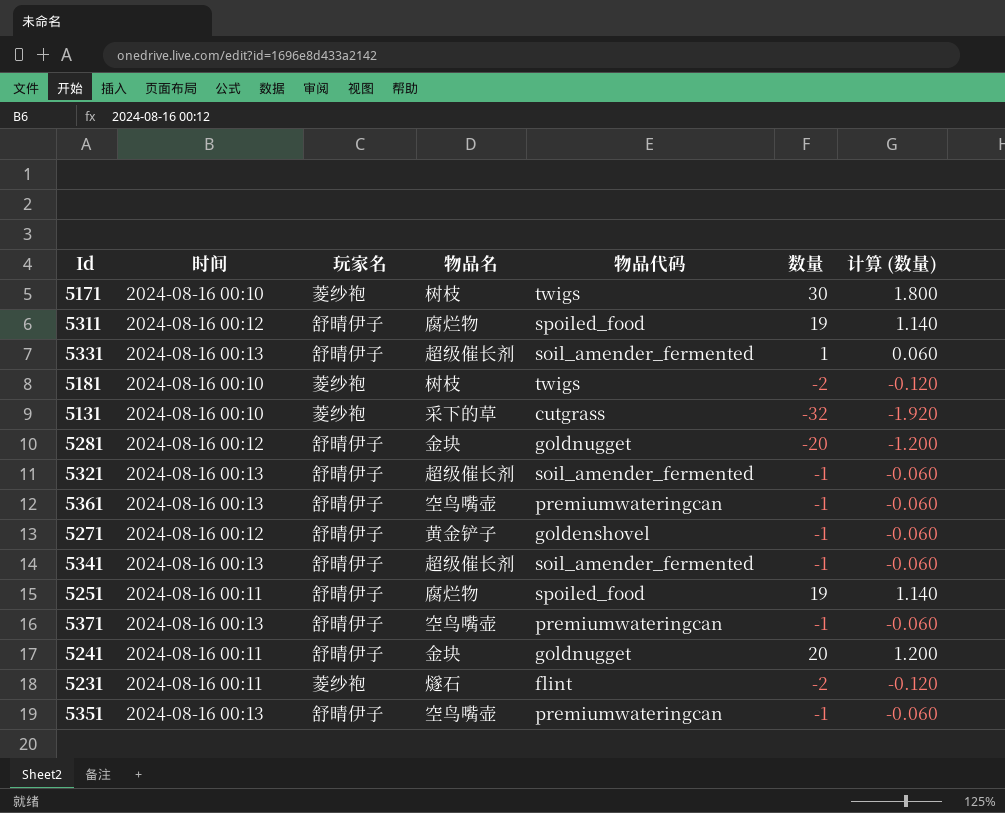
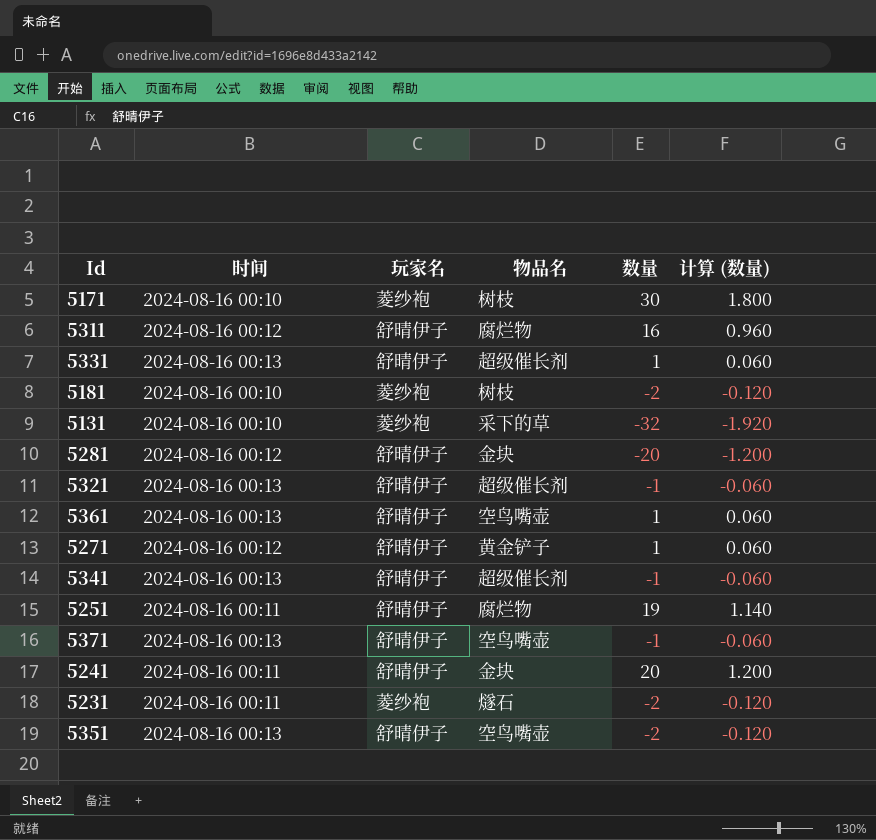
column 物品代码 | position: 5 -> none
5311 | 数量: 19 -> 16
5311 | 计算 (数量): 1.140 -> 0.960
5361 | 数量: -1 -> 1
5361 | 计算 (数量): -0.060 -> 0.060
5271 | 数量: -1 -> 1
5271 | 计算 (数量): -0.060 -> 0.060
5351 | 数量: -1 -> -2
5351 | 计算 (数量): -0.060 -> -0.120

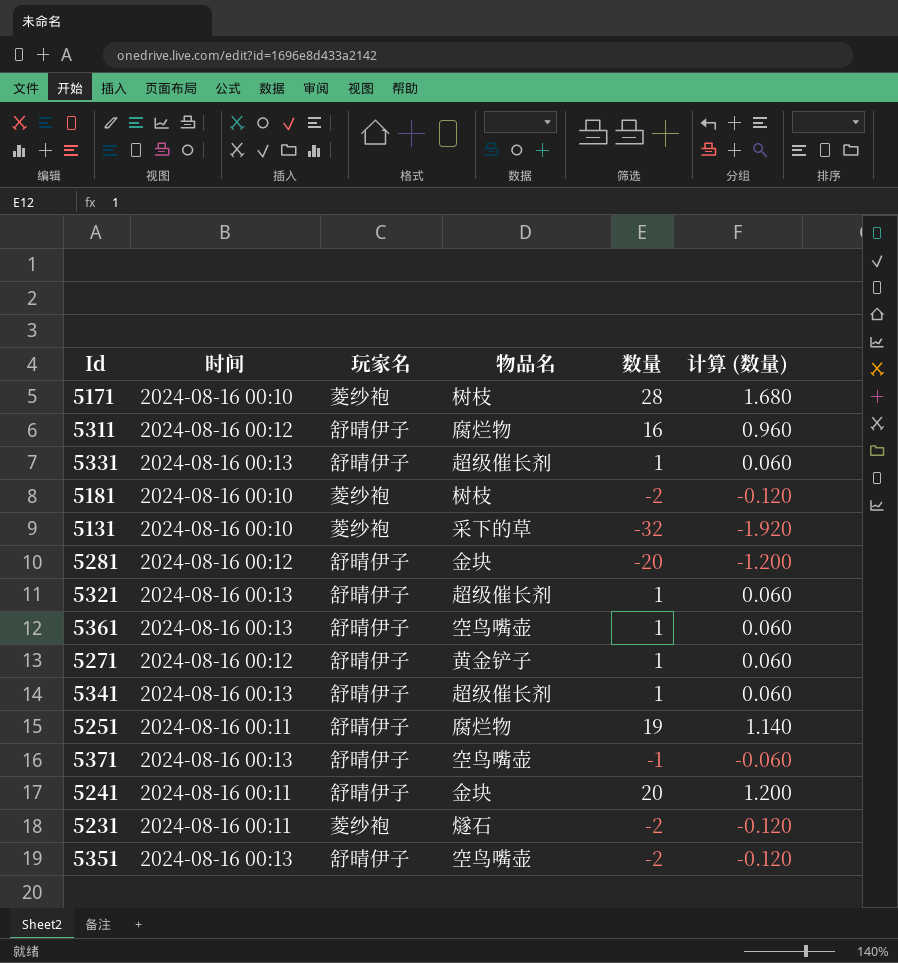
5171 | 数量: 30 -> 28
5171 | 计算 (数量): 1.800 -> 1.680
5321 | 数量: -1 -> 1
5321 | 计算 (数量): -0.060 -> 0.060
5341 | 数量: -1 -> 1
5341 | 计算 (数量): -0.060 -> 0.060

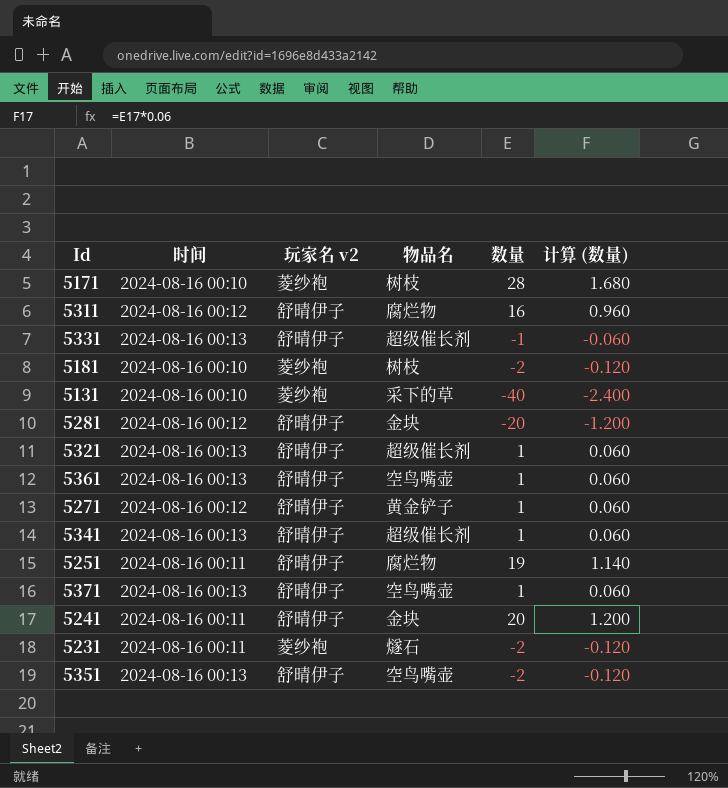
column name: 玩家名 -> 玩家名 v2
5331 | 数量: 1 -> -1
5331 | 计算 (数量): 0.060 -> -0.060
5131 | 数量: -32 -> -40
5131 | 计算 (数量): -1.920 -> -2.400
5371 | 数量: -1 -> 1
5371 | 计算 (数量): -0.060 -> 0.060

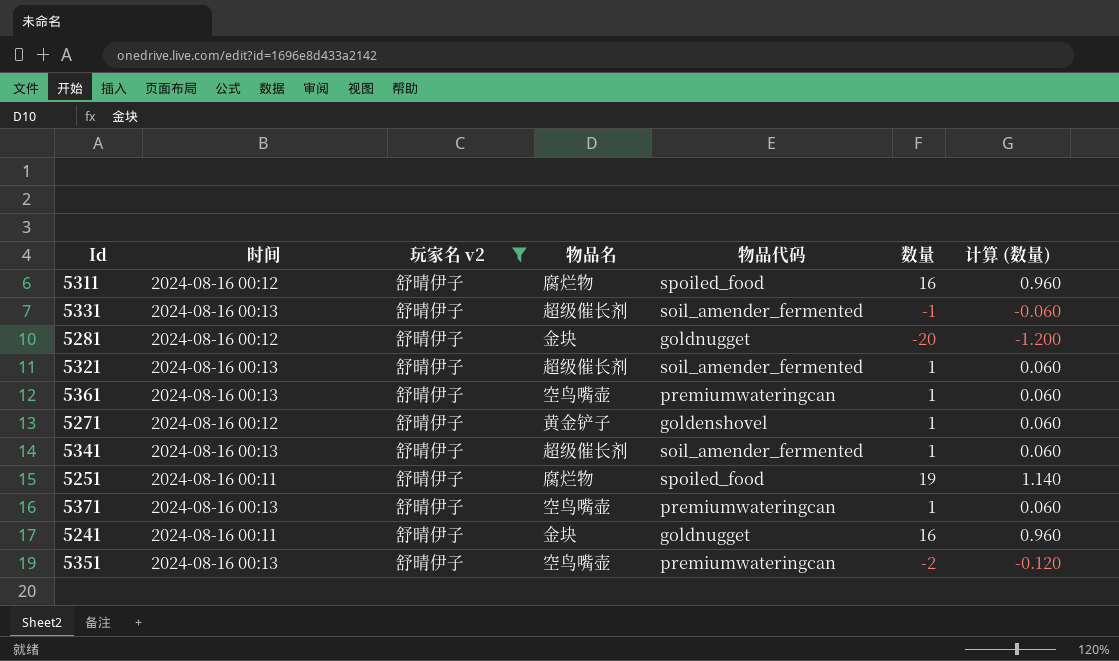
filter: none -> 玩家名 v2 = 舒晴伊子
column 物品代码 | position: none -> 5
5241 | 数量: 20 -> 16
5241 | 计算 (数量): 1.200 -> 0.960

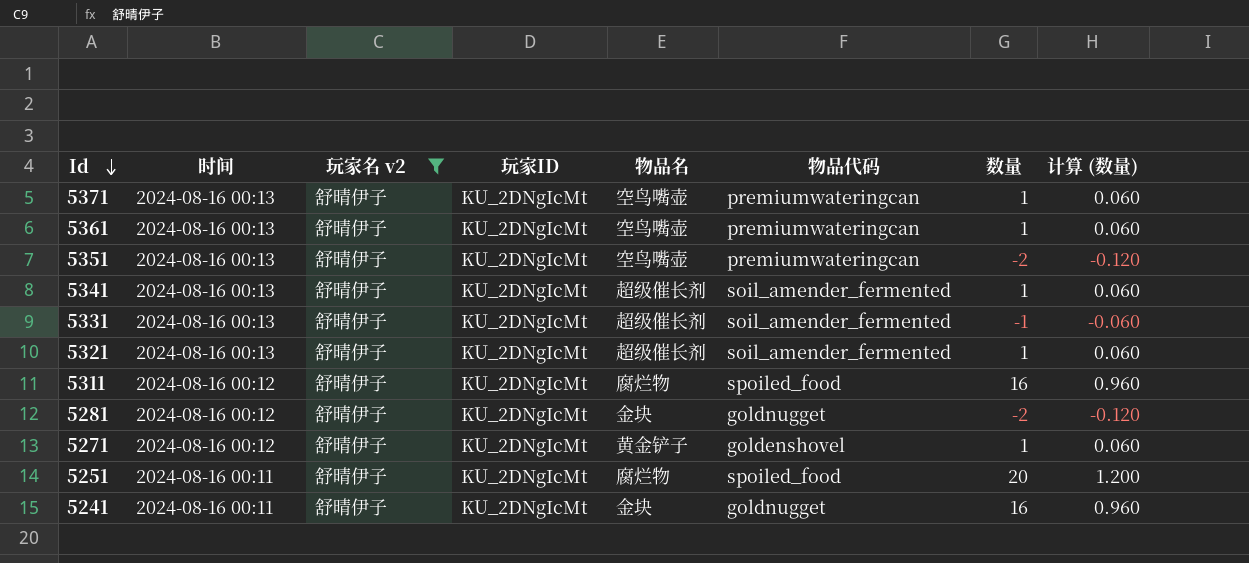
row order: none -> Id descending
column 玩家ID | position: none -> 4
5281 | 数量: -20 -> -2
5281 | 计算 (数量): -1.200 -> -0.120
5251 | 数量: 19 -> 20
5251 | 计算 (数量): 1.140 -> 1.200

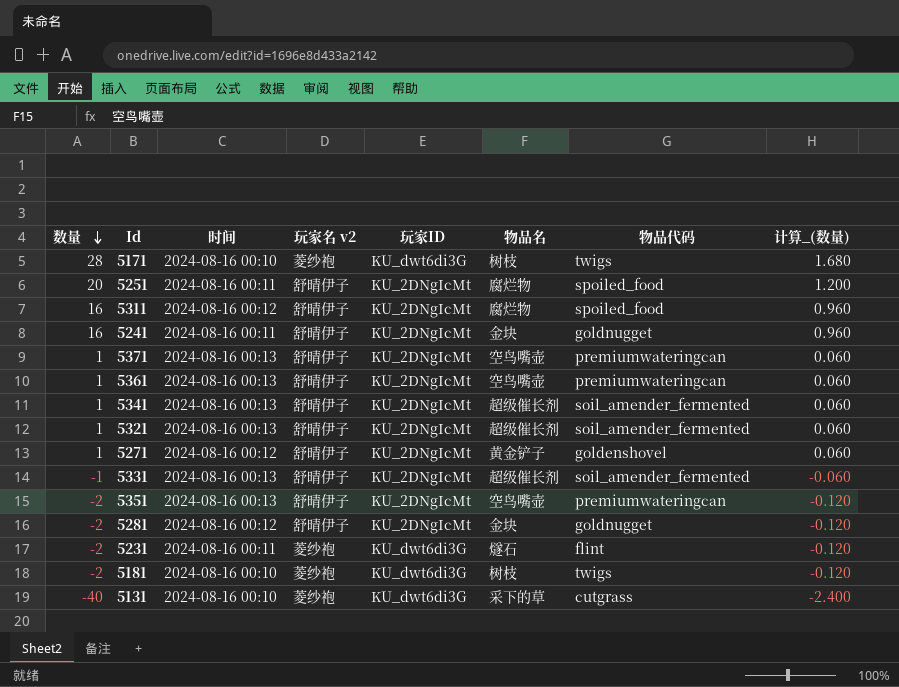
filter: 玩家名 v2 = 舒晴伊子 -> none
row order: Id descending -> 数量 descending
column 数量 | position: 7 -> 1
column name: 计算 (数量) -> 计算_(数量)

